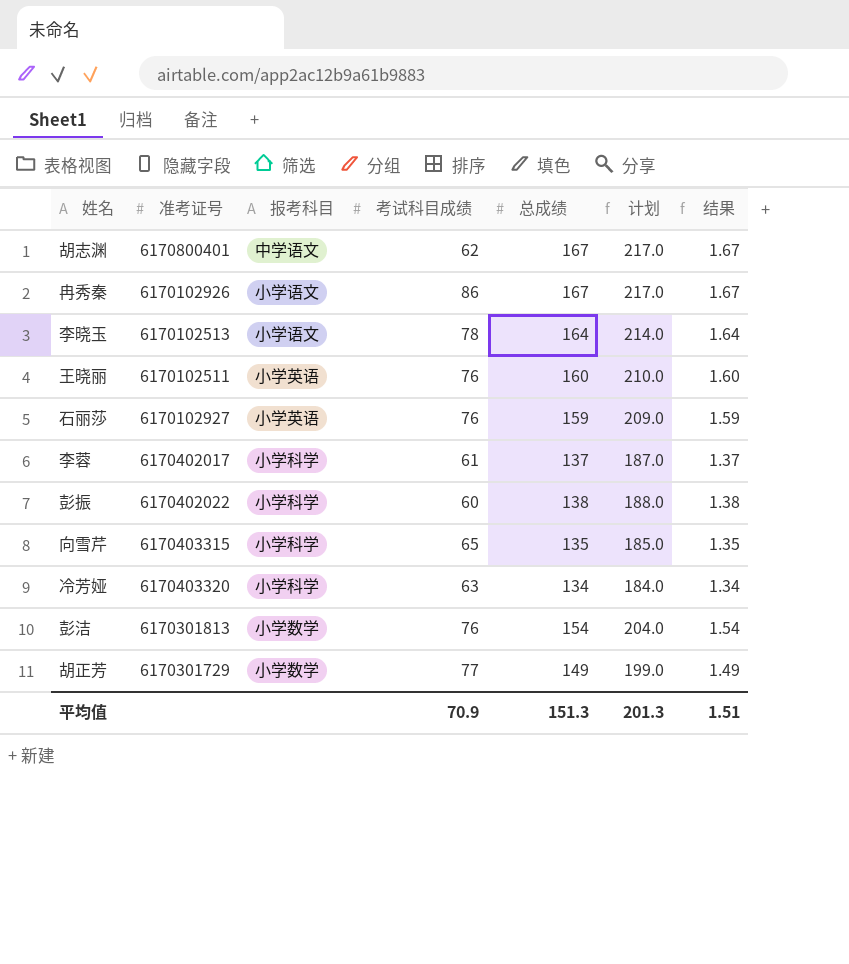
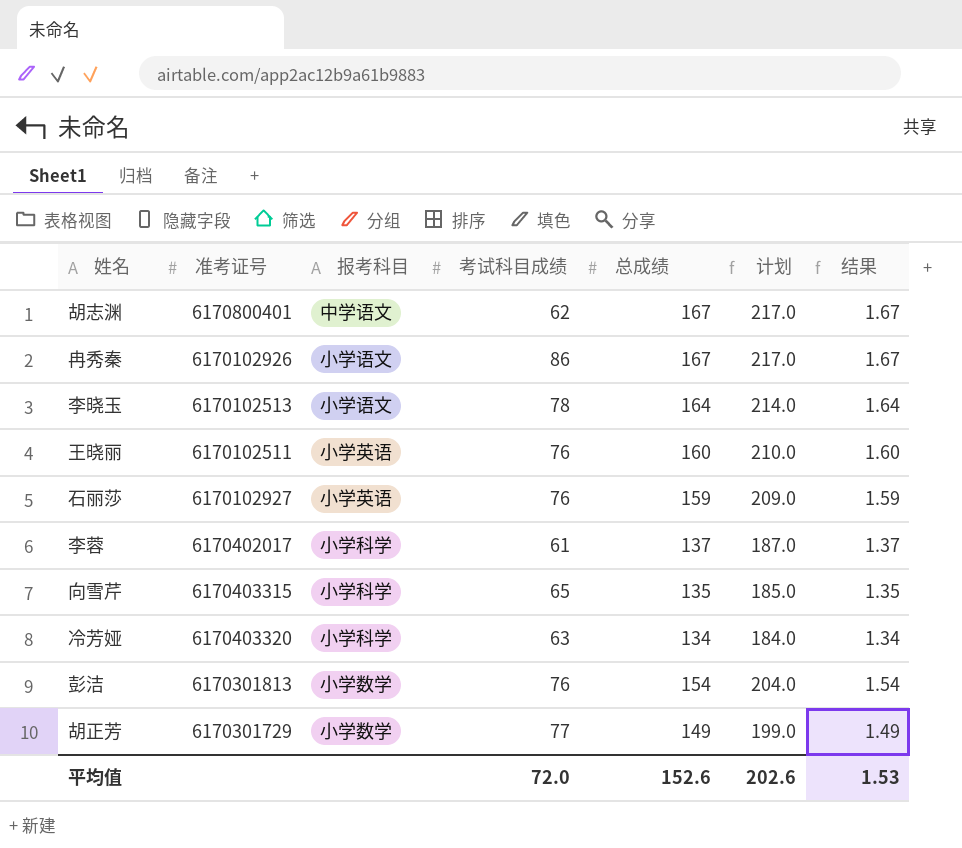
row 彭振: 6170402022 | 小学科学 | 60 | 138 | 188.0 | 1.38 -> none
平均值 | 考试科目成绩: 70.9 -> 72.0
平均值 | 总成绩: 151.3 -> 152.6
平均值 | 计划: 201.3 -> 202.6
平均值 | 结果: 1.51 -> 1.53

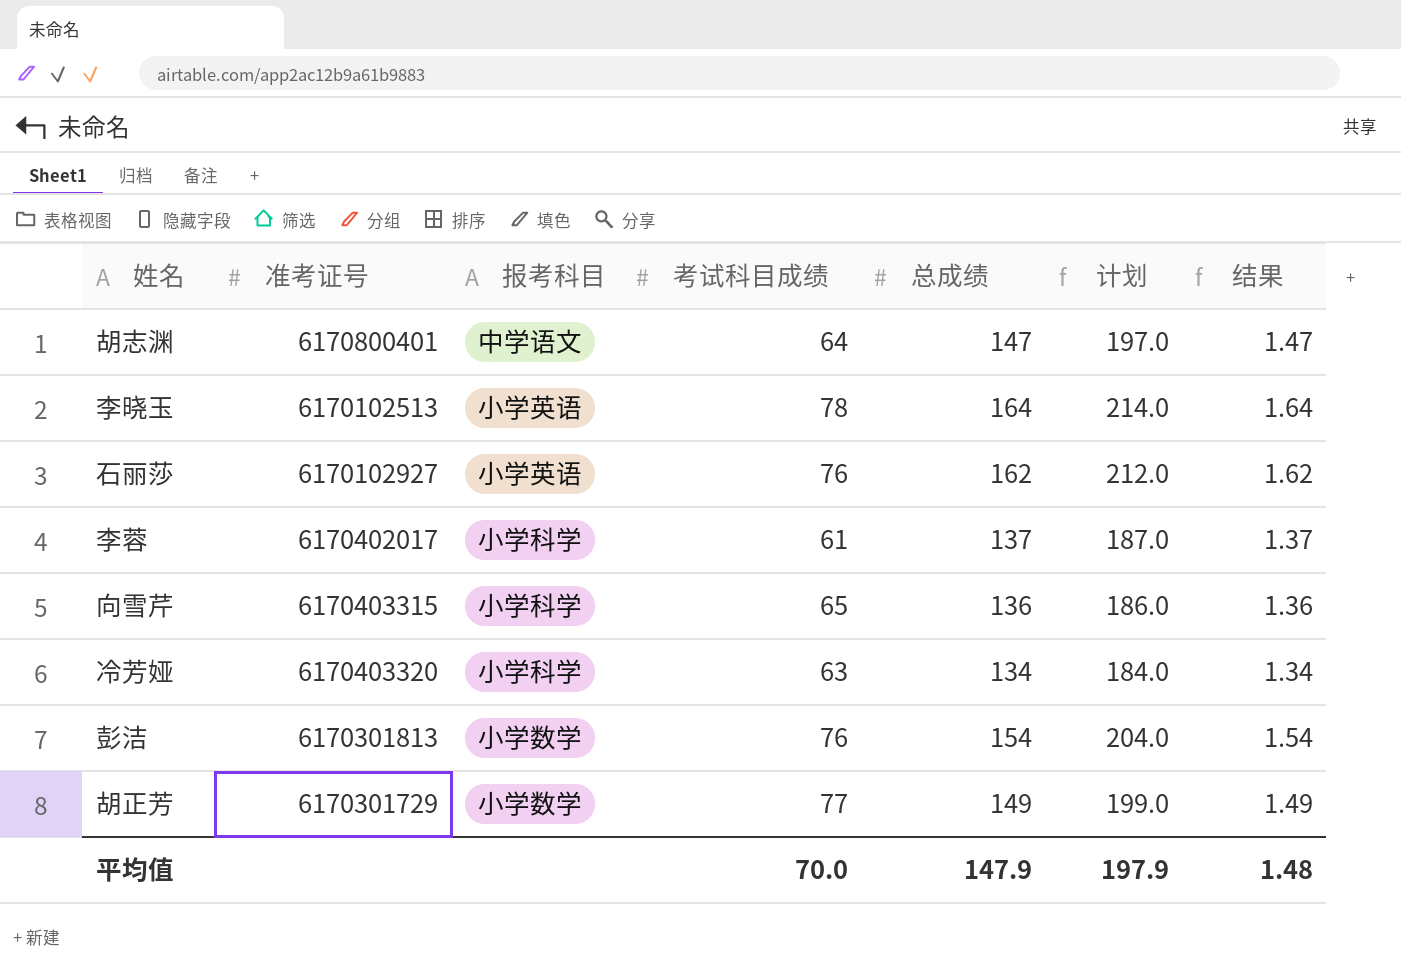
row 冉秀秦: 6170102926 | 小学语文 | 86 | 167 | 217.0 | 1.67 -> none
row 王晓丽: 6170102511 | 小学英语 | 76 | 160 | 210.0 | 1.60 -> none
胡志渊 | 考试科目成绩: 62 -> 64
胡志渊 | 总成绩: 167 -> 147
胡志渊 | 计划: 217.0 -> 197.0
胡志渊 | 结果: 1.67 -> 1.47
李晓玉 | 报考科目: 小学语文 -> 小学英语
石丽莎 | 总成绩: 159 -> 162
石丽莎 | 计划: 209.0 -> 212.0
石丽莎 | 结果: 1.59 -> 1.62
向雪芹 | 总成绩: 135 -> 136
向雪芹 | 计划: 185.0 -> 186.0
向雪芹 | 结果: 1.35 -> 1.36
平均值 | 考试科目成绩: 72.0 -> 70.0
平均值 | 总成绩: 152.6 -> 147.9
平均值 | 计划: 202.6 -> 197.9
平均值 | 结果: 1.53 -> 1.48

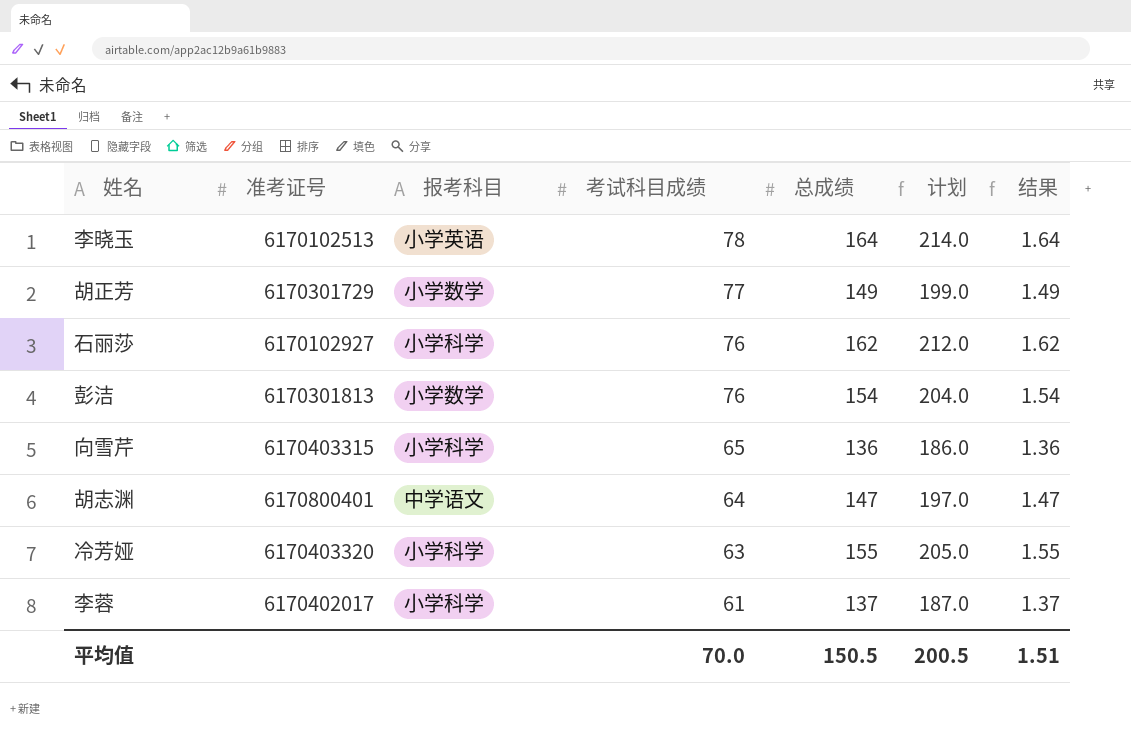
row order: none -> 考试科目成绩 descending
石丽莎 | 报考科目: 小学英语 -> 小学科学
冷芳娅 | 总成绩: 134 -> 155
冷芳娅 | 计划: 184.0 -> 205.0
冷芳娅 | 结果: 1.34 -> 1.55
平均值 | 总成绩: 147.9 -> 150.5
平均值 | 计划: 197.9 -> 200.5
平均值 | 结果: 1.48 -> 1.51

